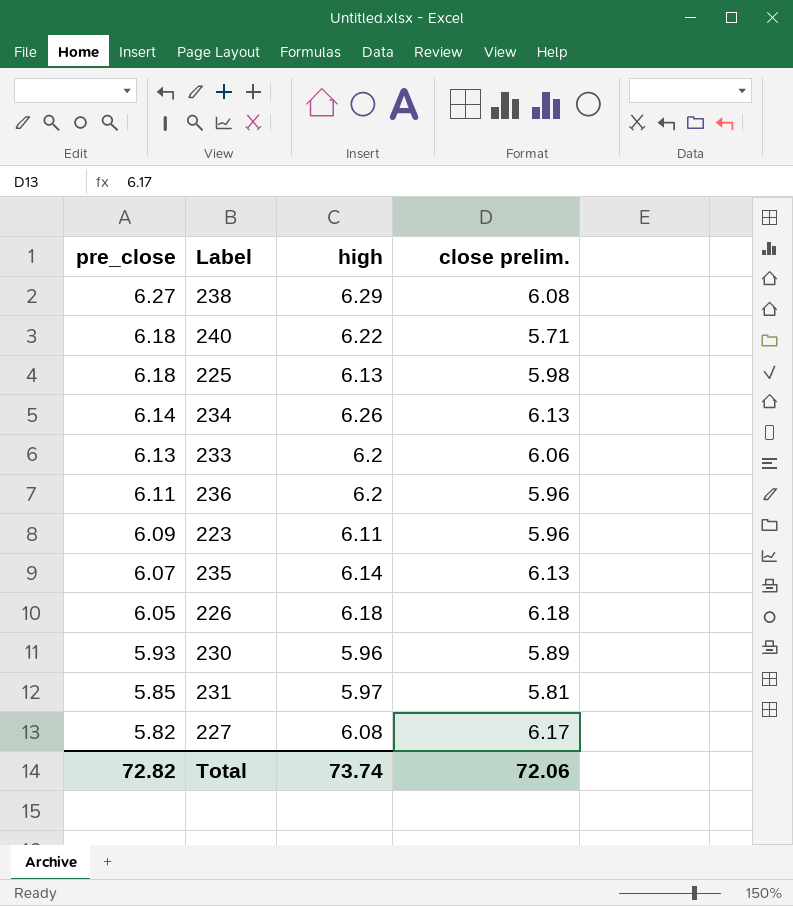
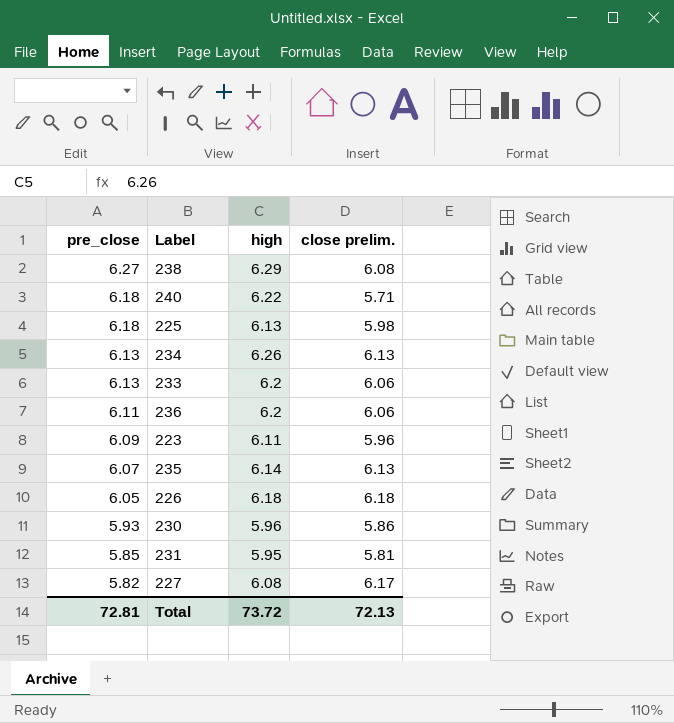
234 | pre_close: 6.14 -> 6.13
236 | close prelim.: 5.96 -> 6.06
230 | close prelim.: 5.89 -> 5.86
231 | high: 5.97 -> 5.95
Total | pre_close: 72.82 -> 72.81
Total | high: 73.74 -> 73.72
Total | close prelim.: 72.06 -> 72.13

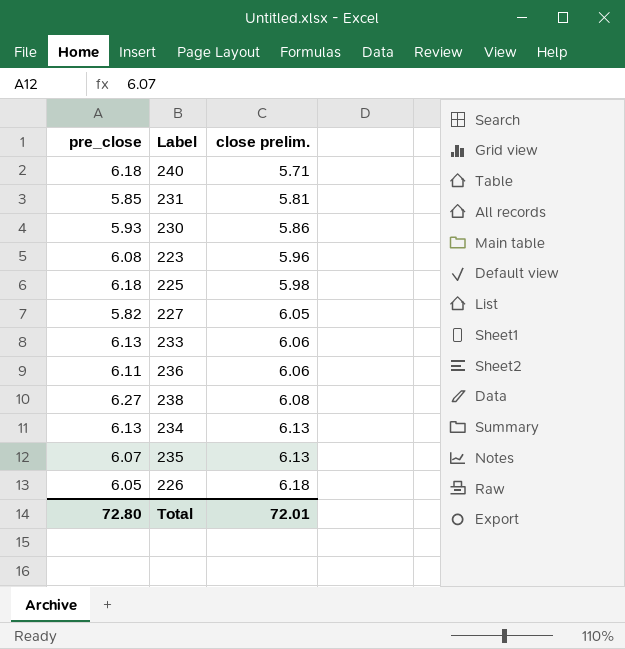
row order: pre_close descending -> close prelim. ascending
column high | position: 3 -> none
223 | pre_close: 6.09 -> 6.08
227 | close prelim.: 6.17 -> 6.05
Total | pre_close: 72.81 -> 72.80
Total | close prelim.: 72.13 -> 72.01

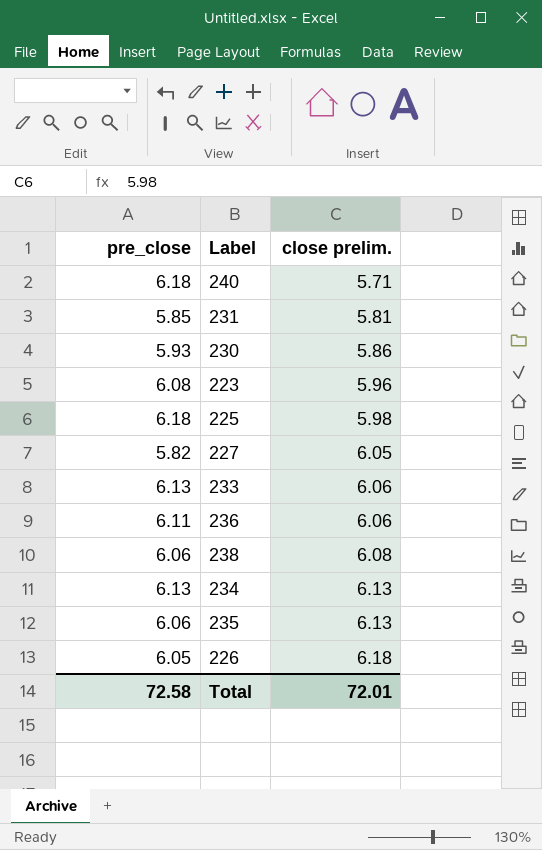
238 | pre_close: 6.27 -> 6.06
235 | pre_close: 6.07 -> 6.06
Total | pre_close: 72.80 -> 72.58

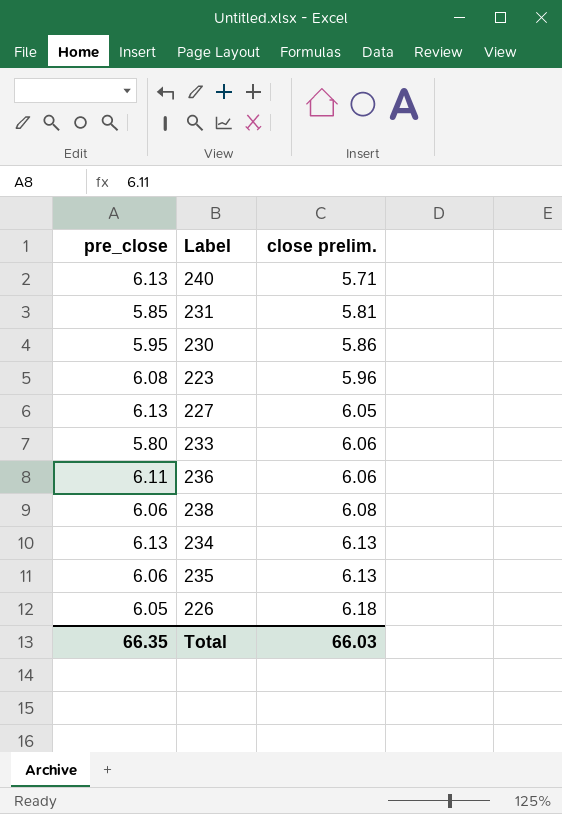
row 225: 6.18 | 5.98 -> none
240 | pre_close: 6.18 -> 6.13
230 | pre_close: 5.93 -> 5.95
227 | pre_close: 5.82 -> 6.13
233 | pre_close: 6.13 -> 5.80
Total | pre_close: 72.58 -> 66.35
Total | close prelim.: 72.01 -> 66.03

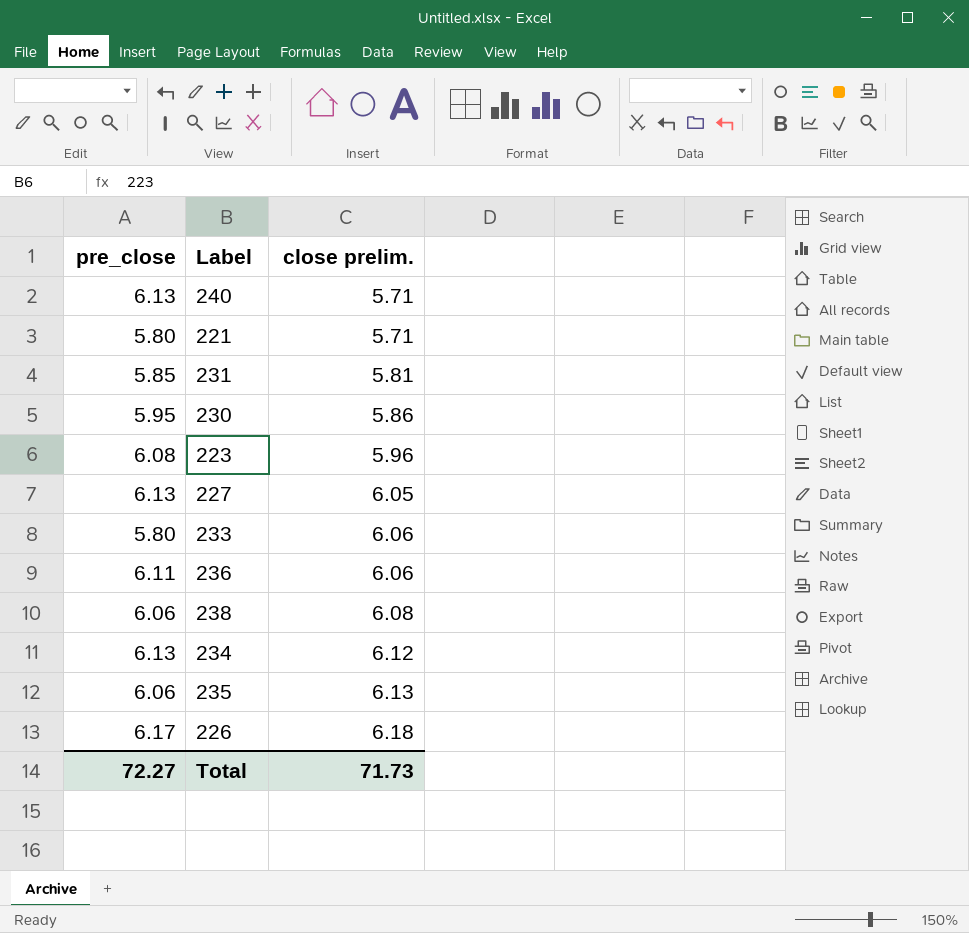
row 221: none -> 5.80 | 5.71
234 | close prelim.: 6.13 -> 6.12
226 | pre_close: 6.05 -> 6.17
Total | pre_close: 66.35 -> 72.27
Total | close prelim.: 66.03 -> 71.73

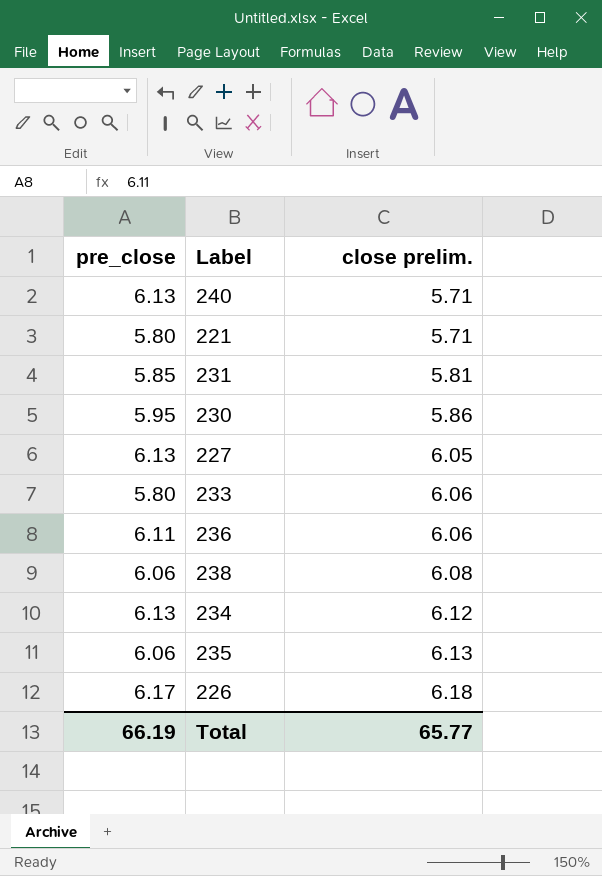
row 223: 6.08 | 5.96 -> none
Total | pre_close: 72.27 -> 66.19
Total | close prelim.: 71.73 -> 65.77

